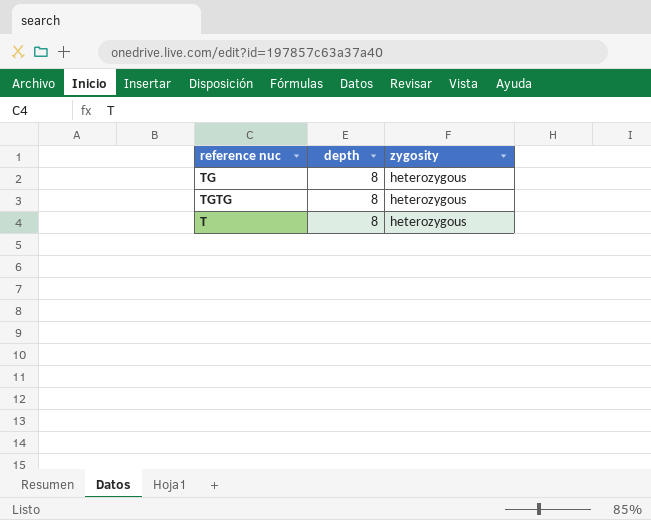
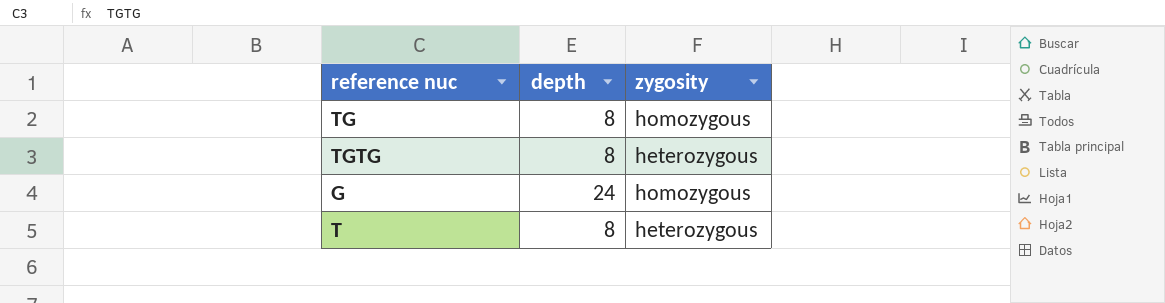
TG | zygosity: heterozygous -> homozygous
row G: none -> 24 | homozygous

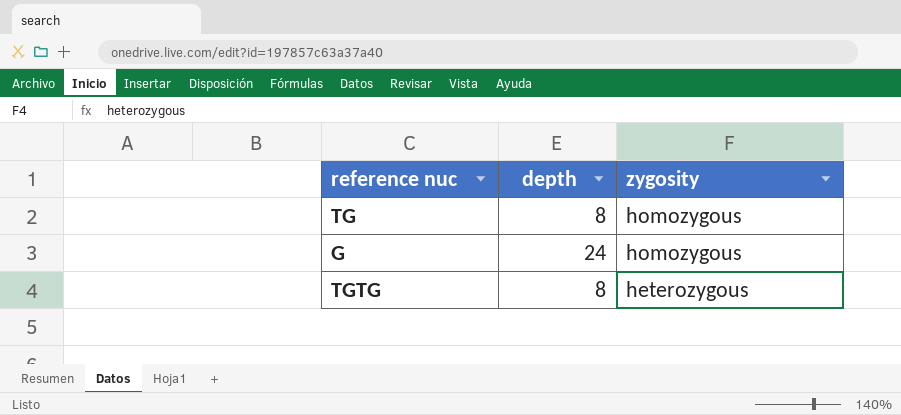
row order: none -> zygosity descending
row T: 8 | heterozygous -> none

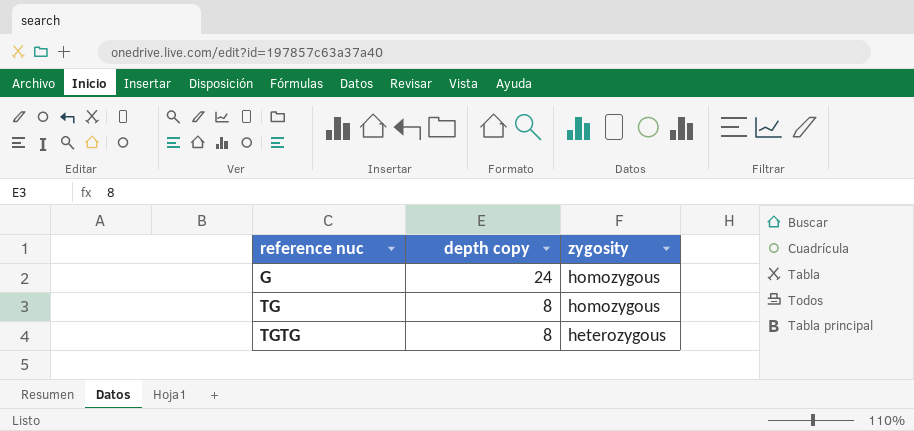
row order: zygosity descending -> reference nuc ascending
column name: depth -> depth copy

